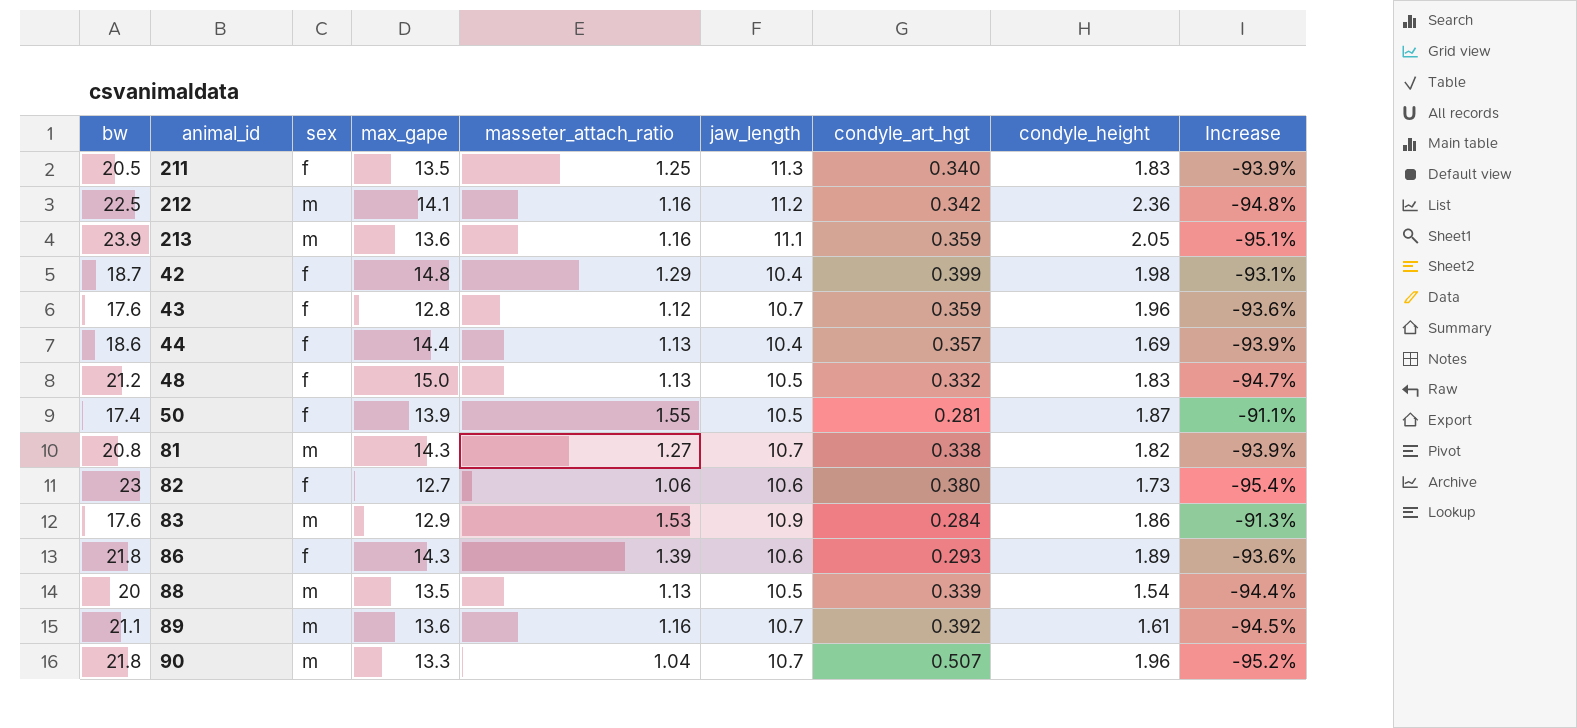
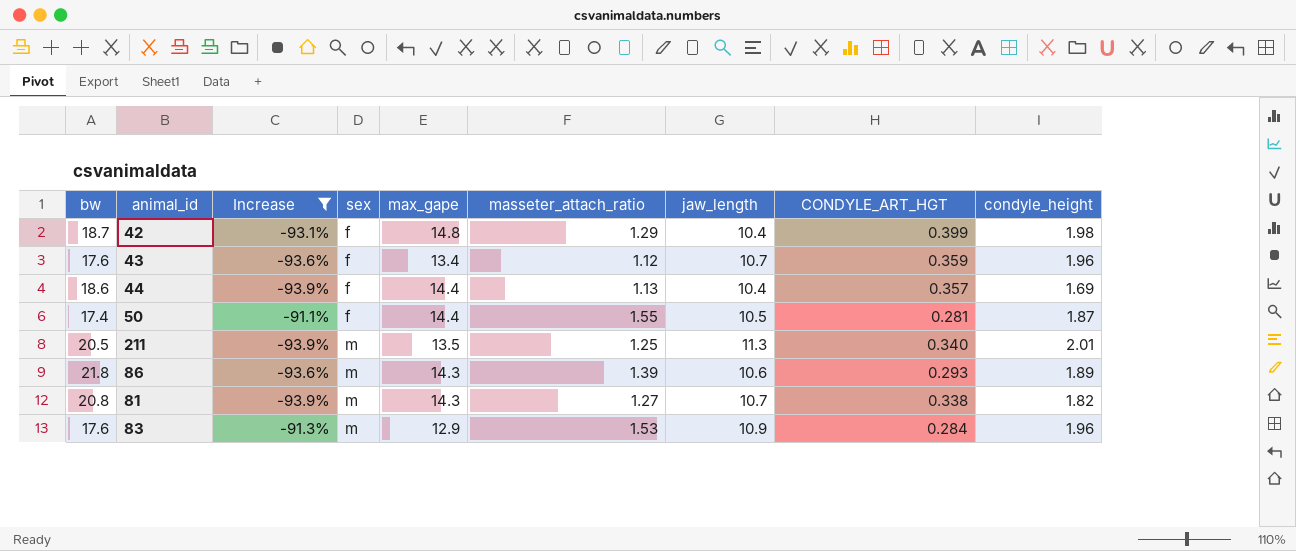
filter: none -> Increase >= -93.9%
row order: none -> sex ascending
column Increase | position: 9 -> 3
column name: condyle_art_hgt -> CONDYLE_ART_HGT
43 | max_gape: 12.8 -> 13.4
50 | max_gape: 13.9 -> 14.4
211 | sex: f -> m
211 | condyle_height: 1.83 -> 2.01
86 | sex: f -> m
83 | condyle_height: 1.86 -> 1.96

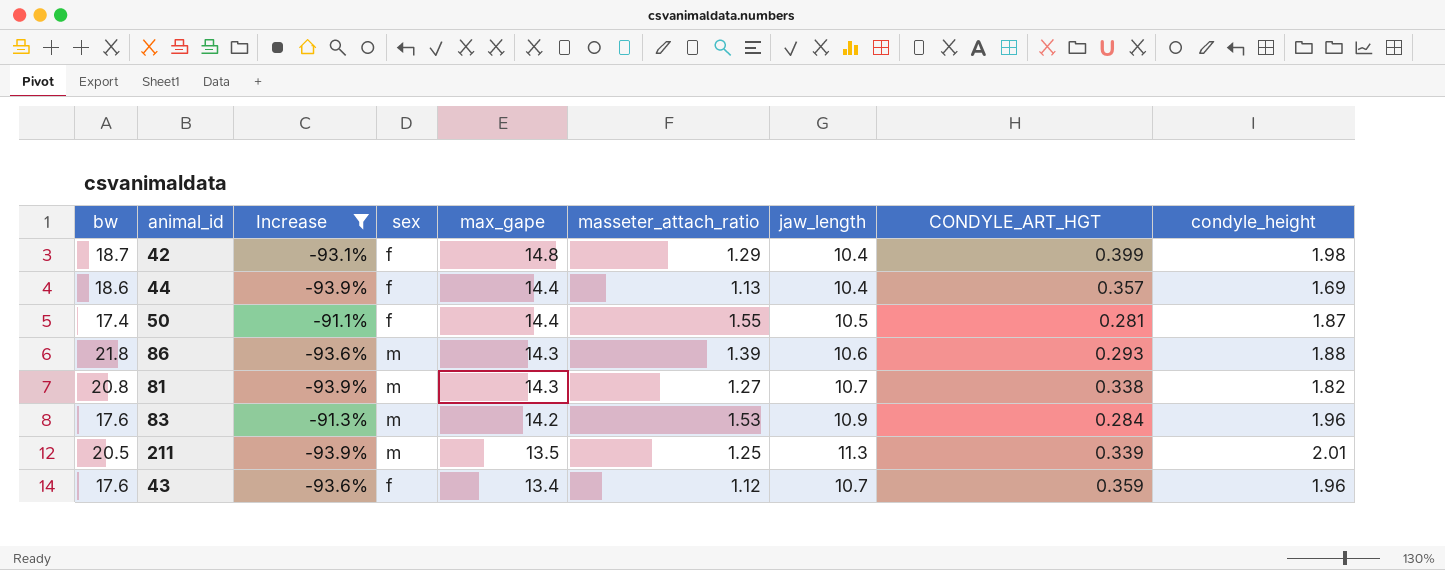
row order: sex ascending -> max_gape descending
86 | condyle_height: 1.89 -> 1.88
83 | max_gape: 12.9 -> 14.2
211 | CONDYLE_ART_HGT: 0.340 -> 0.339

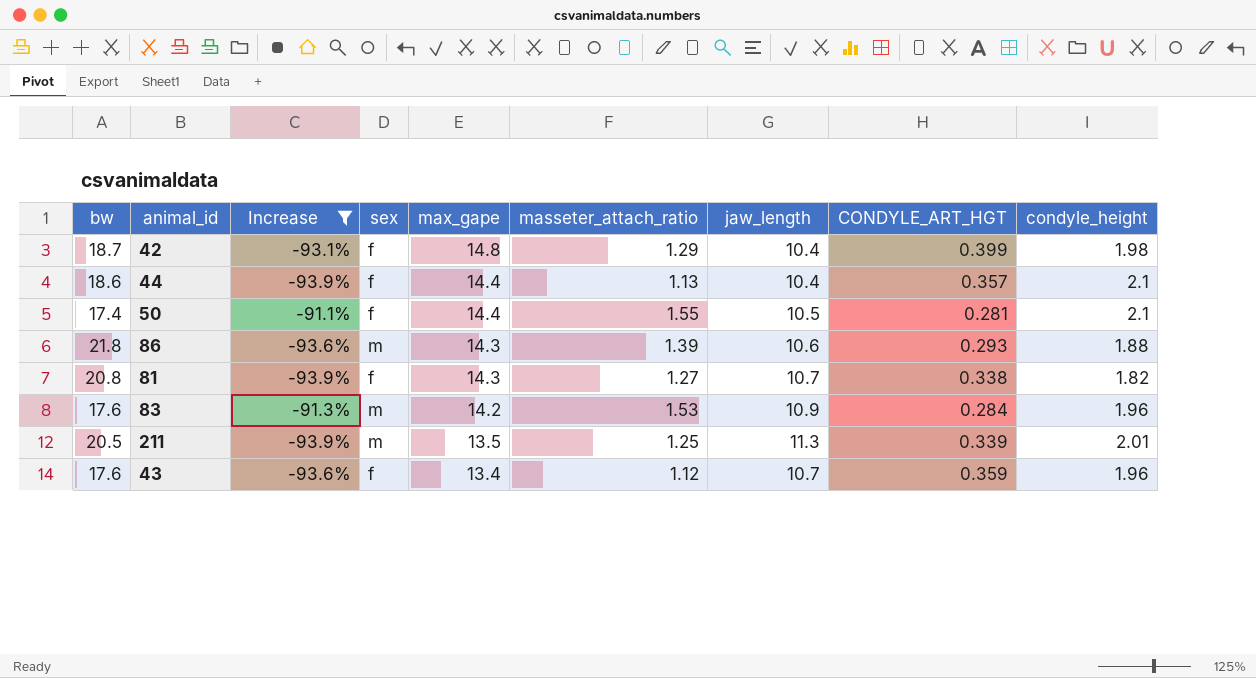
44 | condyle_height: 1.69 -> 2.1
50 | condyle_height: 1.87 -> 2.1
81 | sex: m -> f

